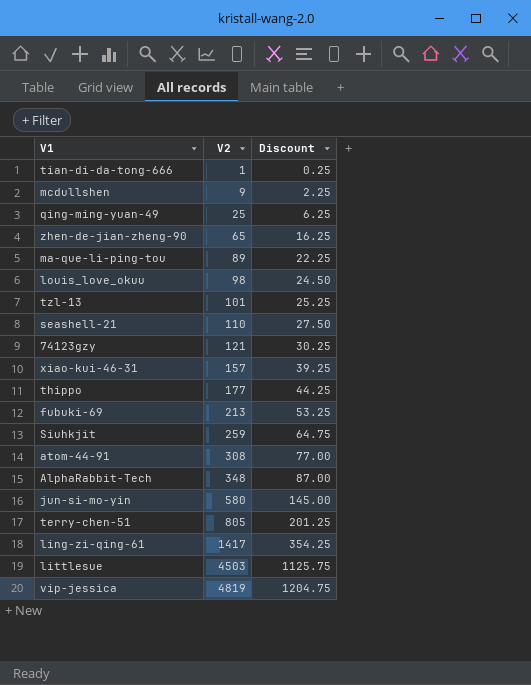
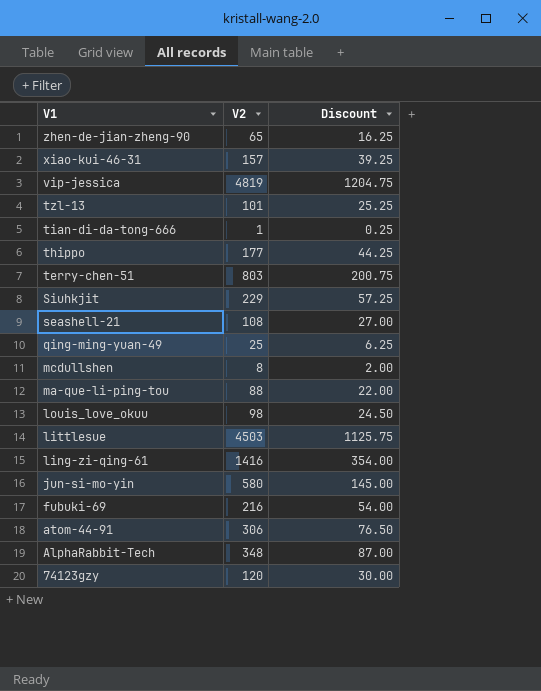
row order: V2 ascending -> V1 descending
terry-chen-51 | V2: 805 -> 803
terry-chen-51 | Discount: 201.25 -> 200.75
Siuhkjit | V2: 259 -> 229
Siuhkjit | Discount: 64.75 -> 57.25
seashell-21 | V2: 110 -> 108
seashell-21 | Discount: 27.50 -> 27.00
mcdullshen | V2: 9 -> 8
mcdullshen | Discount: 2.25 -> 2.00
ma-que-li-ping-tou | V2: 89 -> 88
ma-que-li-ping-tou | Discount: 22.25 -> 22.00
ling-zi-qing-61 | V2: 1417 -> 1416
ling-zi-qing-61 | Discount: 354.25 -> 354.00
fubuki-69 | V2: 213 -> 216
fubuki-69 | Discount: 53.25 -> 54.00
atom-44-91 | V2: 308 -> 306
atom-44-91 | Discount: 77.00 -> 76.50
74123gzy | V2: 121 -> 120
74123gzy | Discount: 30.25 -> 30.00

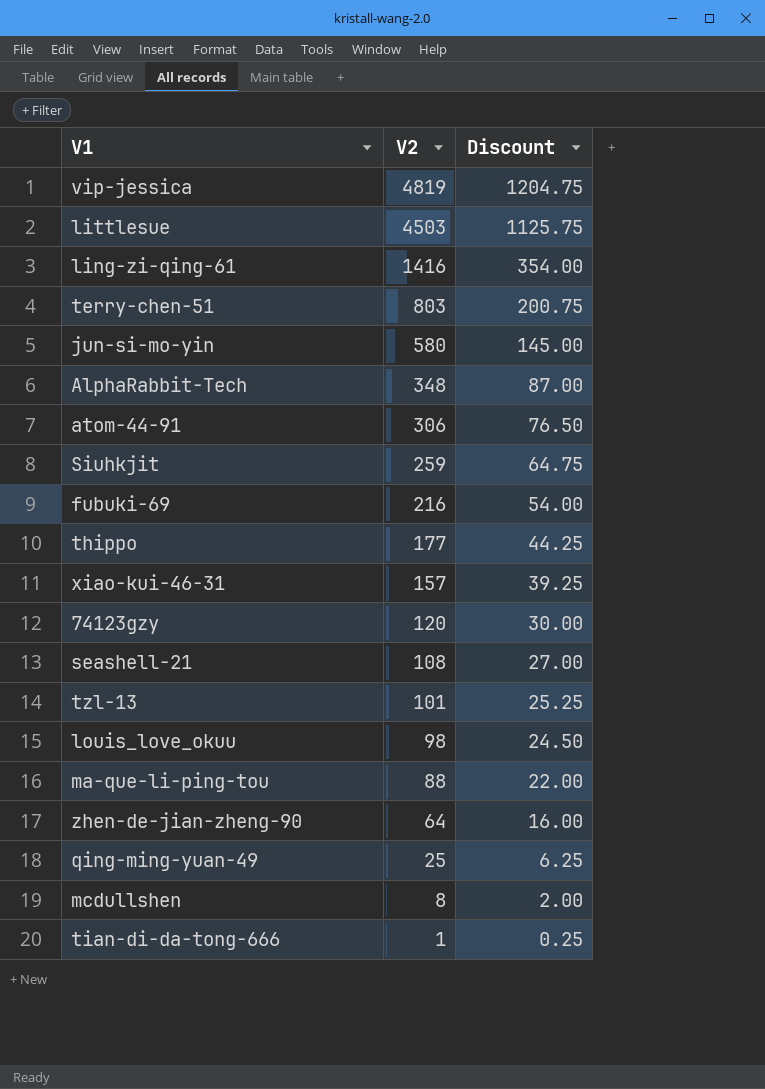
row order: V1 descending -> V2 descending
Siuhkjit | V2: 229 -> 259
Siuhkjit | Discount: 57.25 -> 64.75
zhen-de-jian-zheng-90 | V2: 65 -> 64
zhen-de-jian-zheng-90 | Discount: 16.25 -> 16.00

